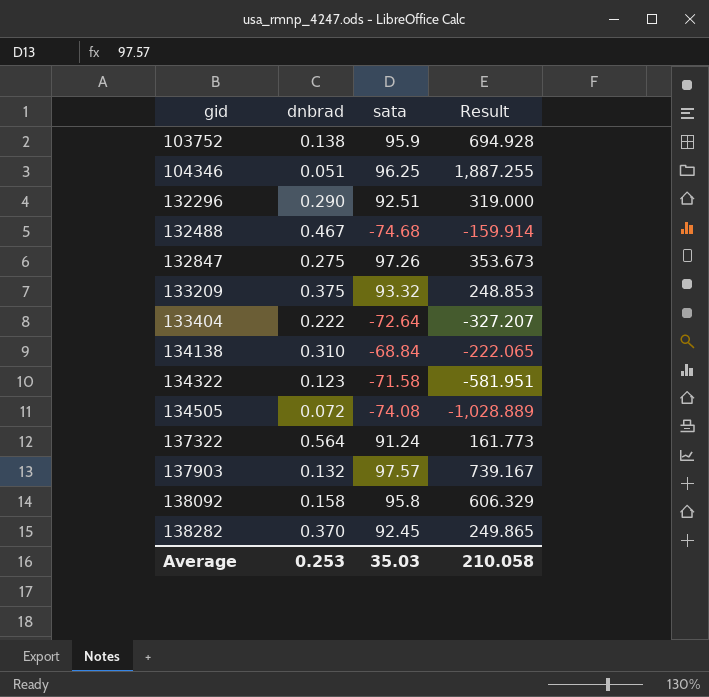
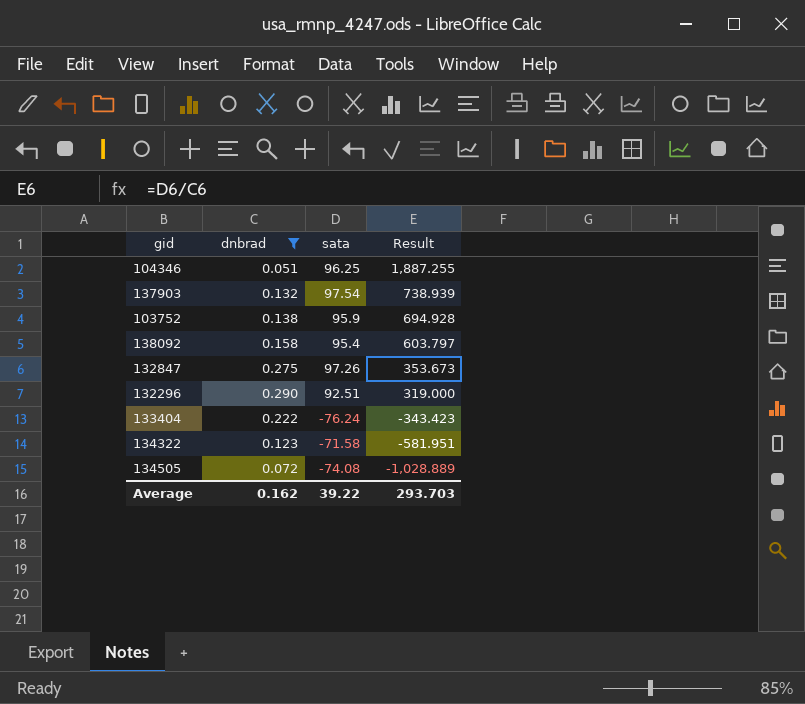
filter: none -> dnbrad <= 0.290
row order: gid ascending -> Result descending
137903 | sata: 97.57 -> 97.54
137903 | Result: 739.167 -> 738.939
138092 | sata: 95.8 -> 95.4
138092 | Result: 606.329 -> 603.797
133404 | sata: -72.64 -> -76.24
133404 | Result: -327.207 -> -343.423
Average | dnbrad: 0.253 -> 0.162
Average | sata: 35.03 -> 39.22
Average | Result: 210.058 -> 293.703

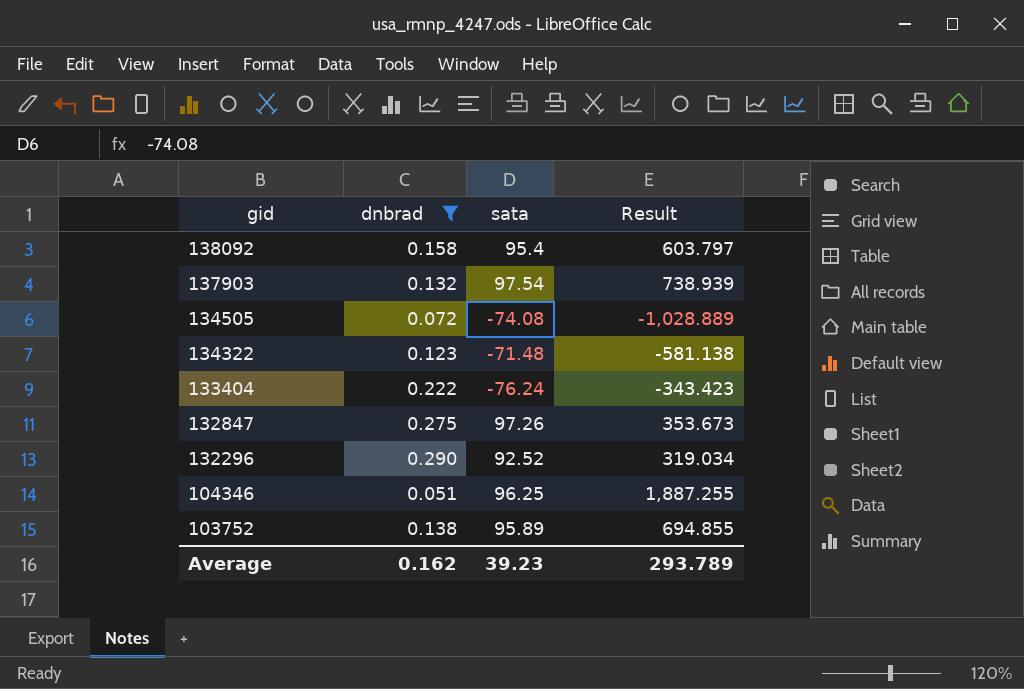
row order: Result descending -> gid descending
134322 | sata: -71.58 -> -71.48
134322 | Result: -581.951 -> -581.138
132296 | sata: 92.51 -> 92.52
132296 | Result: 319.000 -> 319.034
103752 | sata: 95.9 -> 95.89
103752 | Result: 694.928 -> 694.855
Average | sata: 39.22 -> 39.23
Average | Result: 293.703 -> 293.789

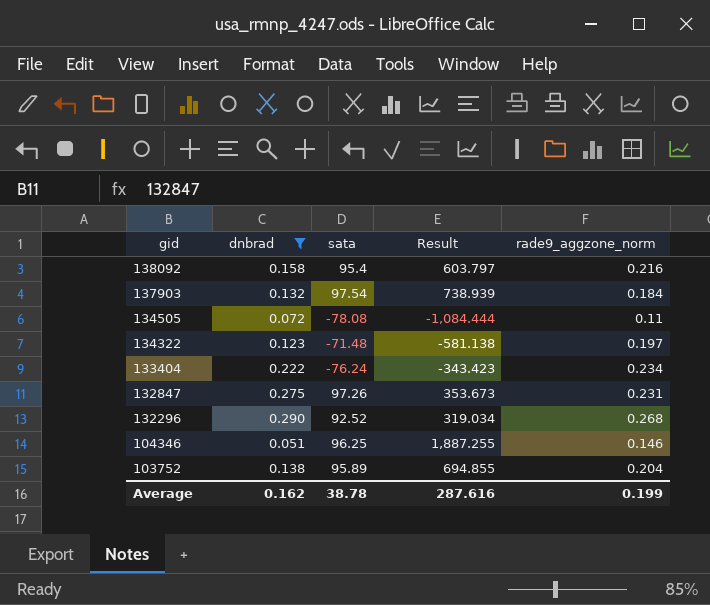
column rade9_aggzone_norm | position: none -> 5
134505 | sata: -74.08 -> -78.08
134505 | Result: -1,028.889 -> -1,084.444
Average | sata: 39.23 -> 38.78
Average | Result: 293.789 -> 287.616

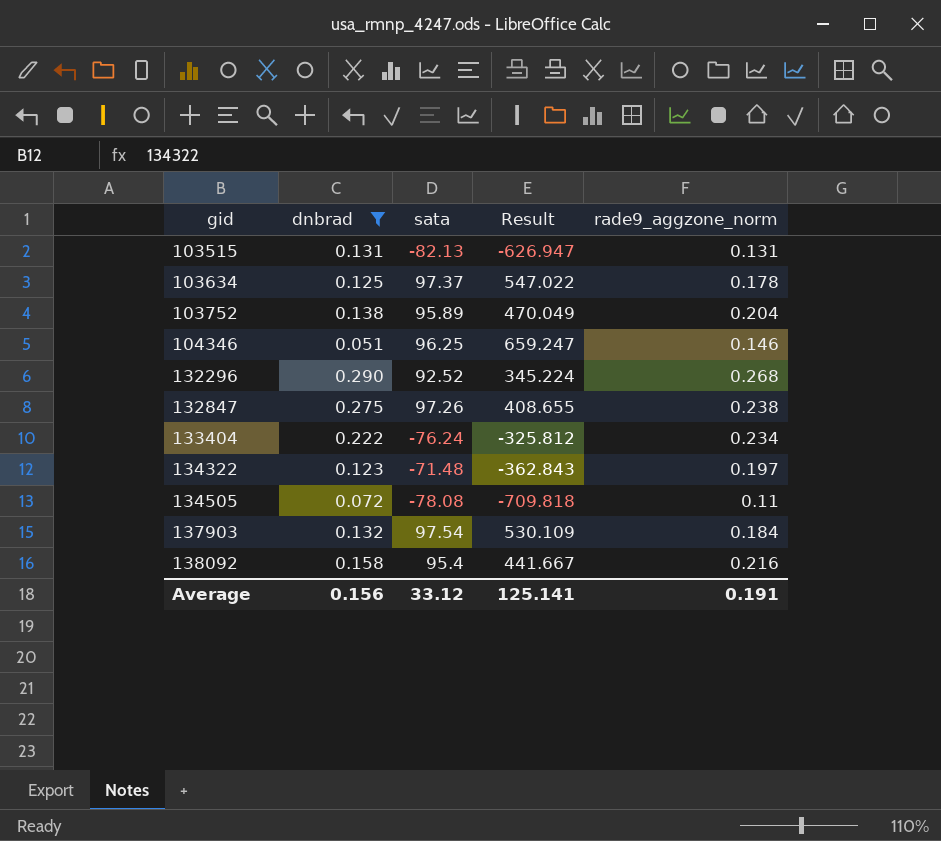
row order: gid descending -> gid ascending
column Result | formula: [sata] / [dnbrad] -> [sata] / [rade9_aggzone_norm]
row 103515: none -> 0.131 | -82.13 | -626.947 | 0.131
row 103634: none -> 0.125 | 97.37 | 547.022 | 0.178
132847 | rade9_aggzone_norm: 0.231 -> 0.238
Average | dnbrad: 0.162 -> 0.156
Average | sata: 38.78 -> 33.12
Average | Result: 287.616 -> 125.141
Average | rade9_aggzone_norm: 0.199 -> 0.191

